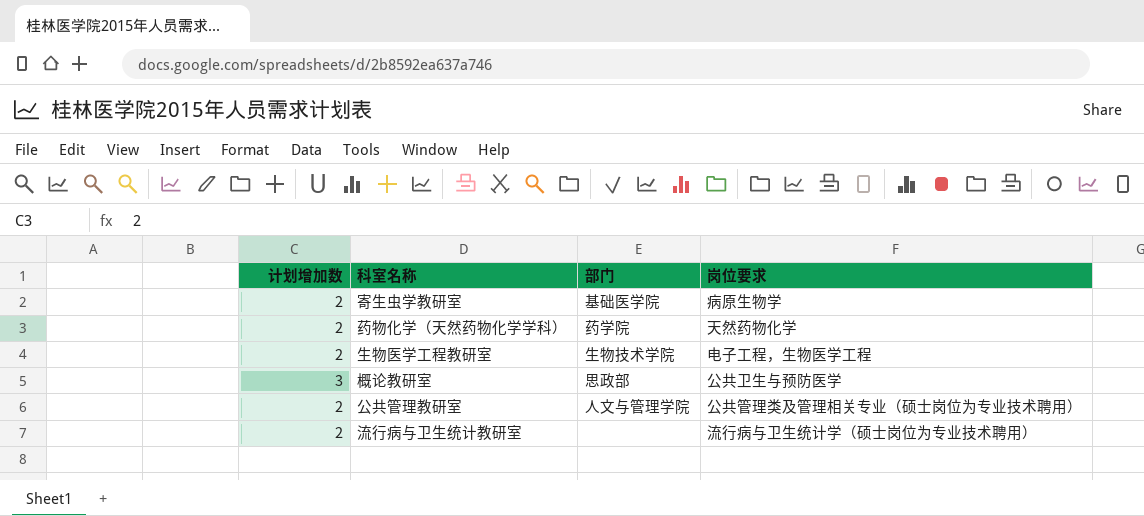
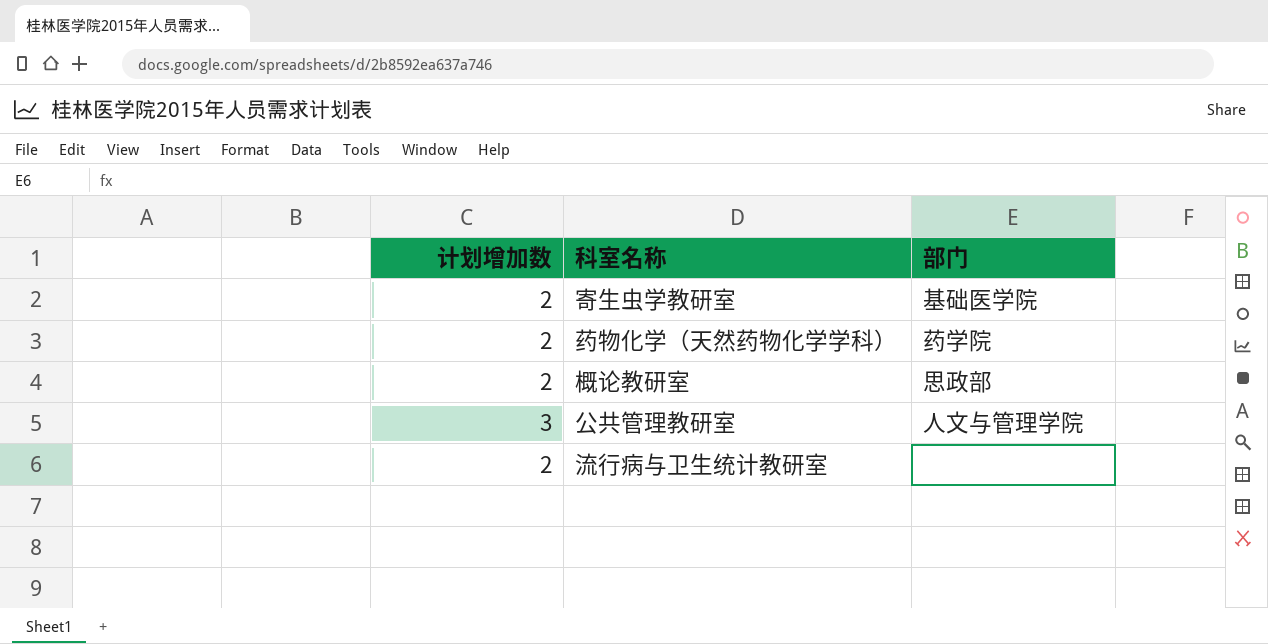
column 岗位要求 | position: 4 -> none
row 生物医学工程教研室: 2 | 生物技术学院 | 电子工程，生物医学工程 -> none
概论教研室 | 计划增加数: 3 -> 2
公共管理教研室 | 计划增加数: 2 -> 3

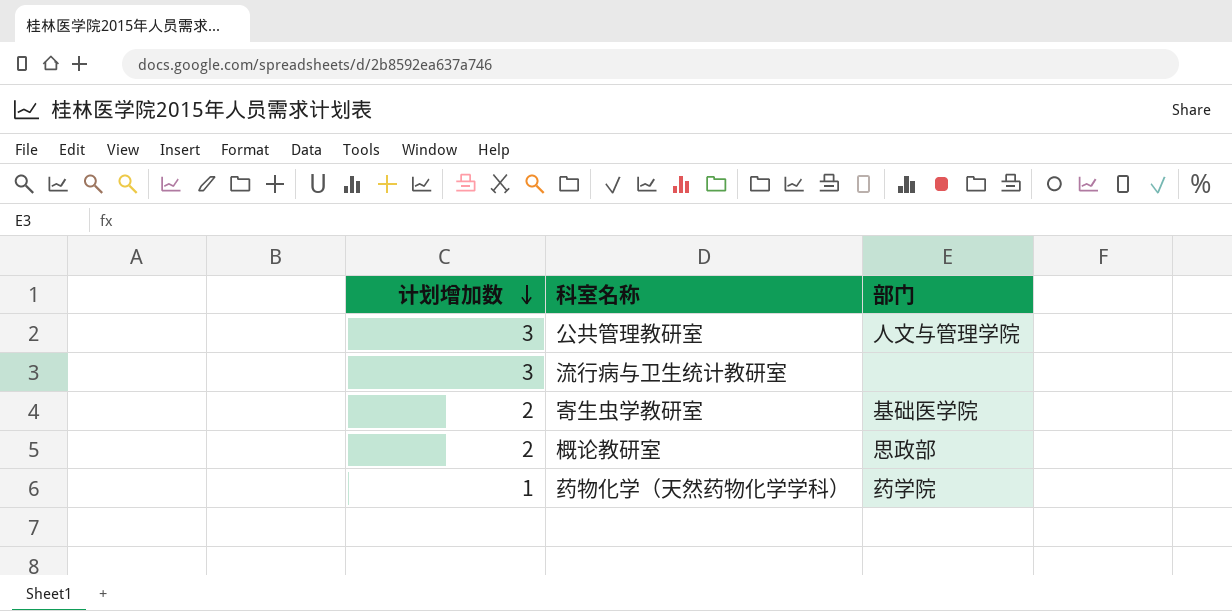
row order: none -> 计划增加数 descending
流行病与卫生统计教研室 | 计划增加数: 2 -> 3
药物化学（天然药物化学学科） | 计划增加数: 2 -> 1

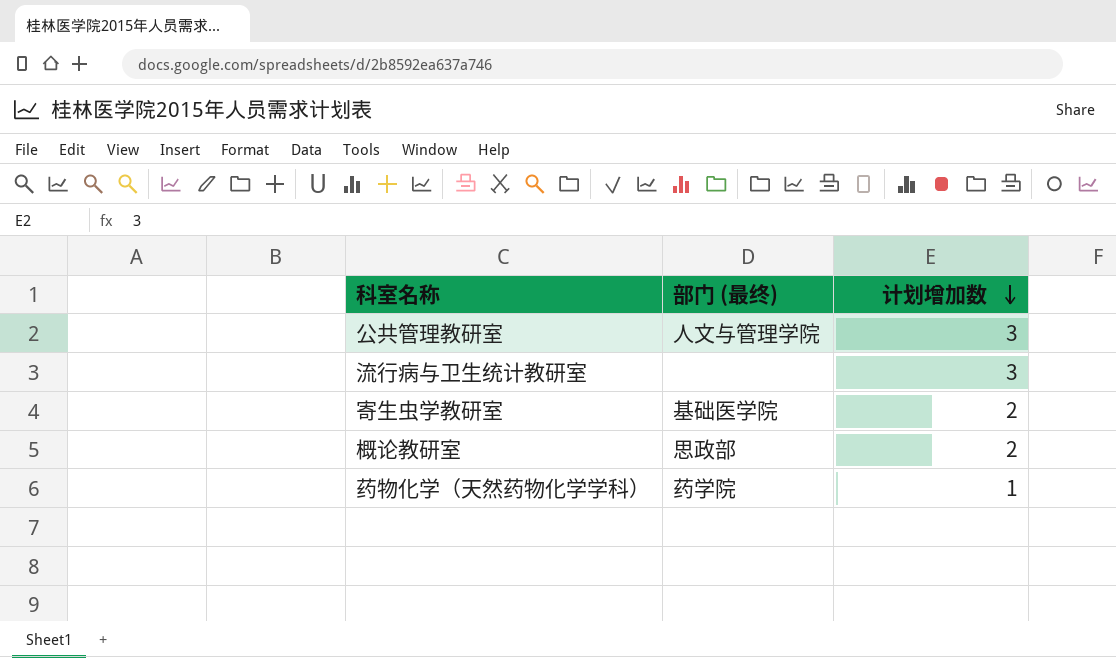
column name: 部门 -> 部门 (最终)
column 计划增加数 | position: 1 -> 3

